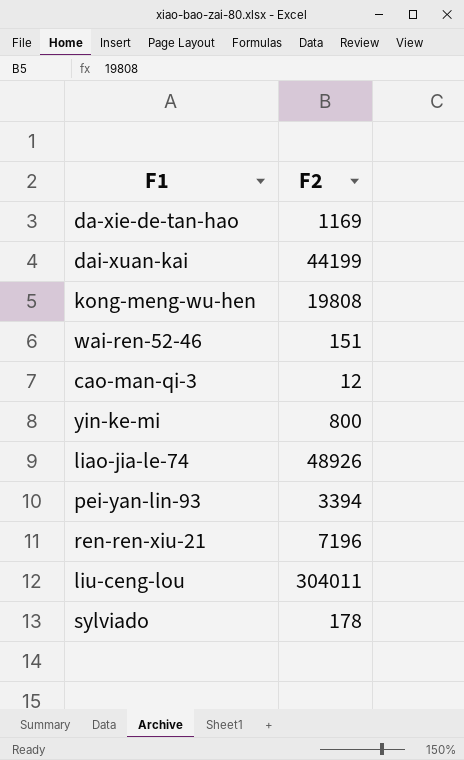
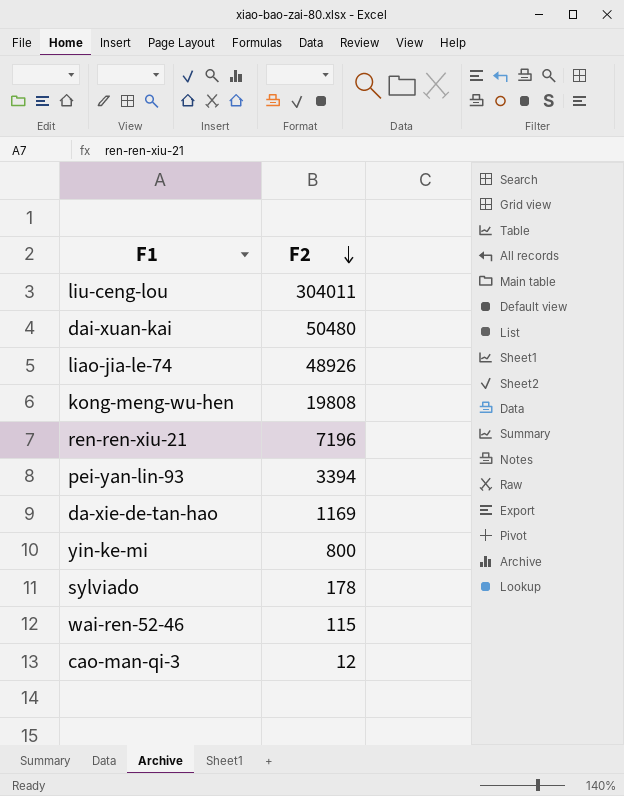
row order: none -> F2 descending
dai-xuan-kai | F2: 44199 -> 50480
wai-ren-52-46 | F2: 151 -> 115

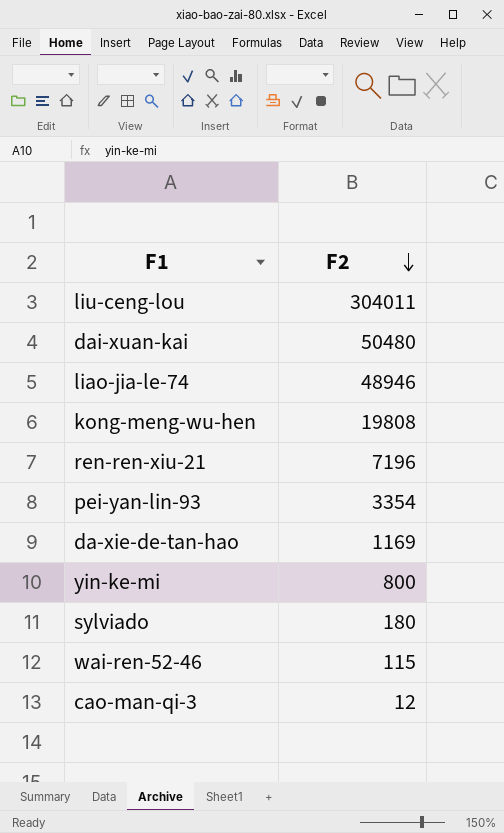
liao-jia-le-74 | F2: 48926 -> 48946
pei-yan-lin-93 | F2: 3394 -> 3354
sylviado | F2: 178 -> 180

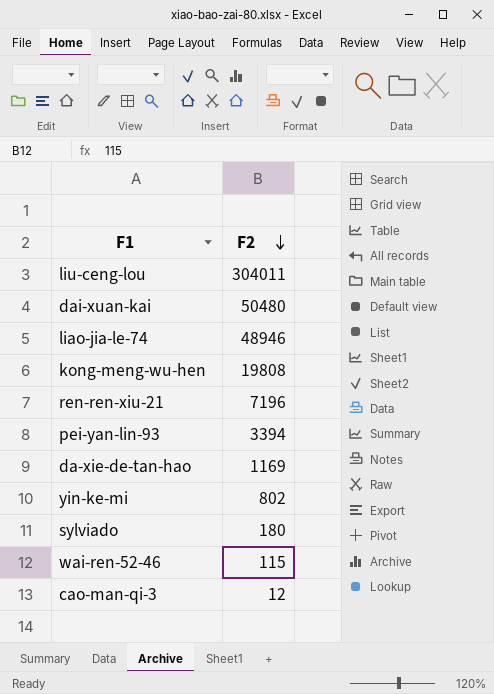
pei-yan-lin-93 | F2: 3354 -> 3394
yin-ke-mi | F2: 800 -> 802

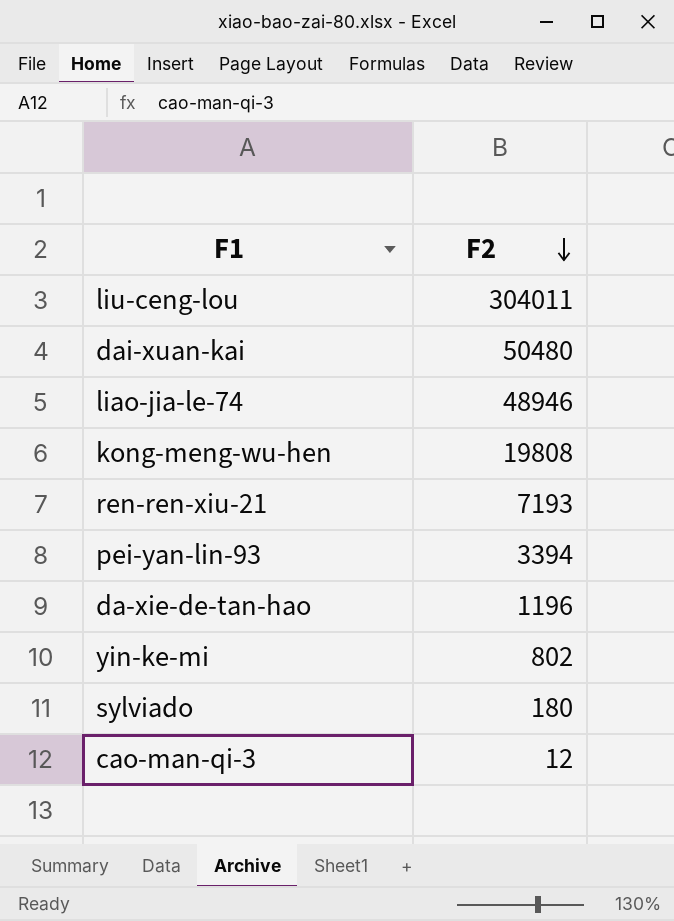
row wai-ren-52-46: 115 -> none
ren-ren-xiu-21 | F2: 7196 -> 7193
da-xie-de-tan-hao | F2: 1169 -> 1196

